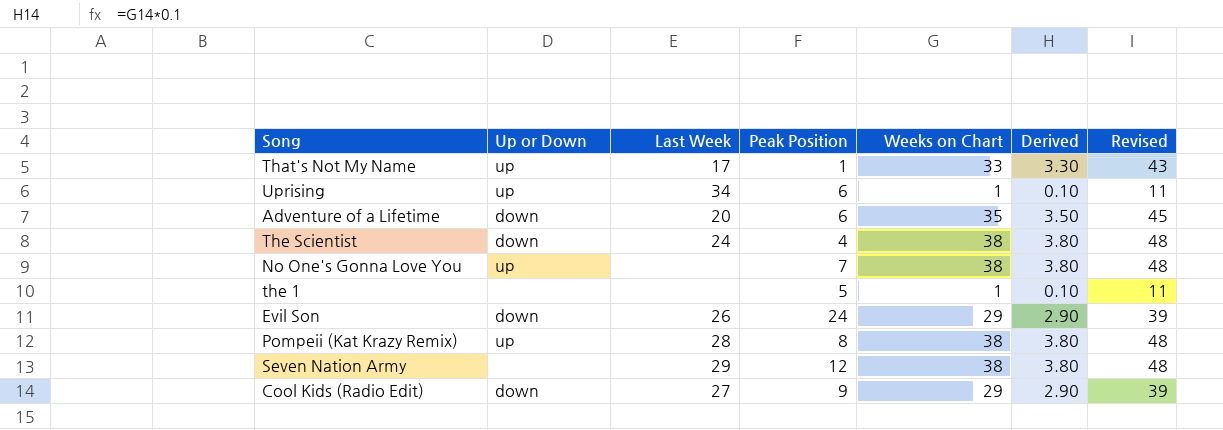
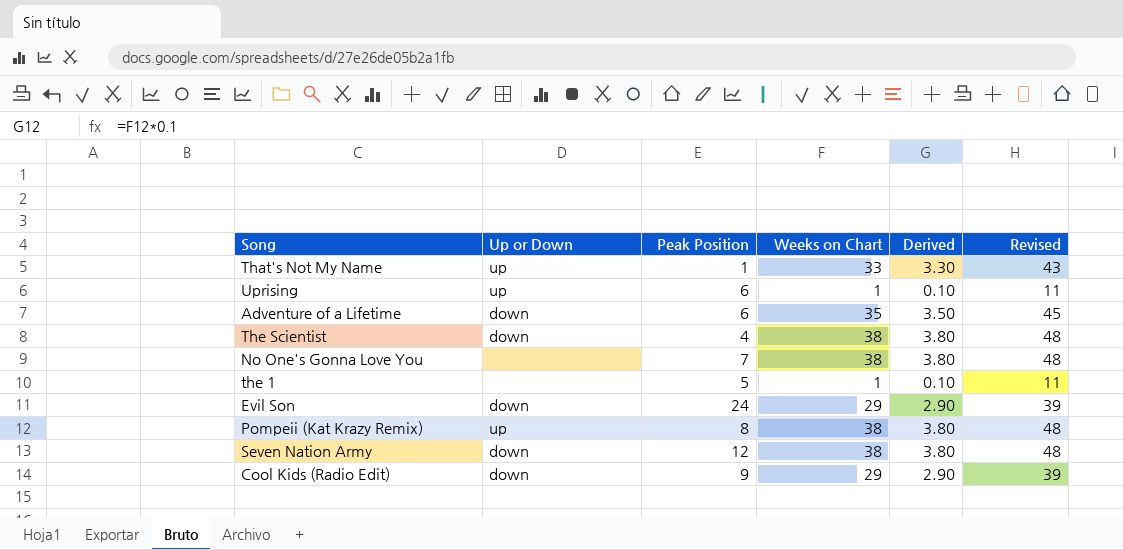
column Last Week | position: 3 -> none
No One's Gonna Love You | Up or Down: up -> none
Seven Nation Army | Up or Down: none -> down

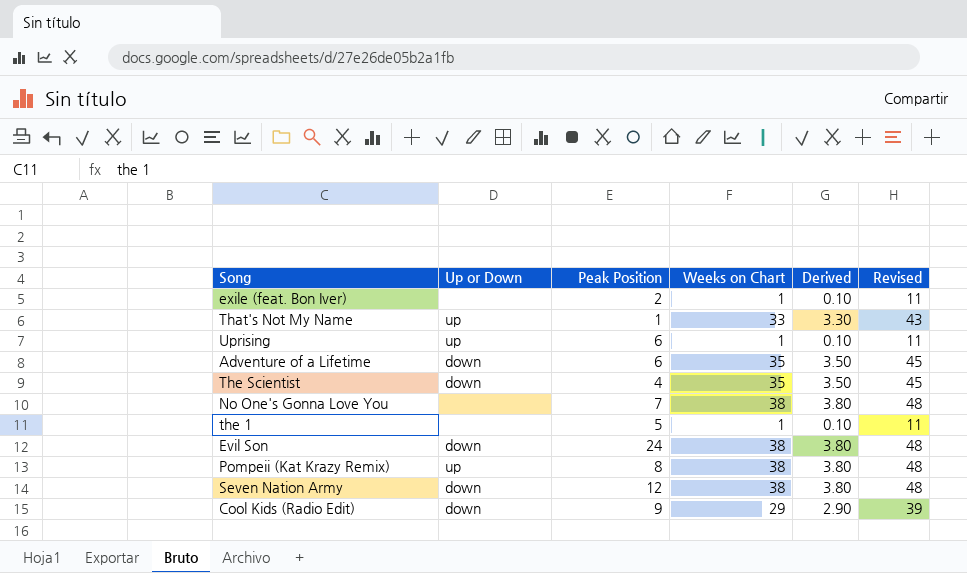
row exile (feat. Bon Iver): none -> none | 2 | 1 | 0.10 | 11
The Scientist | Weeks on Chart: 38 -> 35
The Scientist | Derived: 3.80 -> 3.50
The Scientist | Revised: 48 -> 45
Evil Son | Weeks on Chart: 29 -> 38
Evil Son | Derived: 2.90 -> 3.80
Evil Son | Revised: 39 -> 48

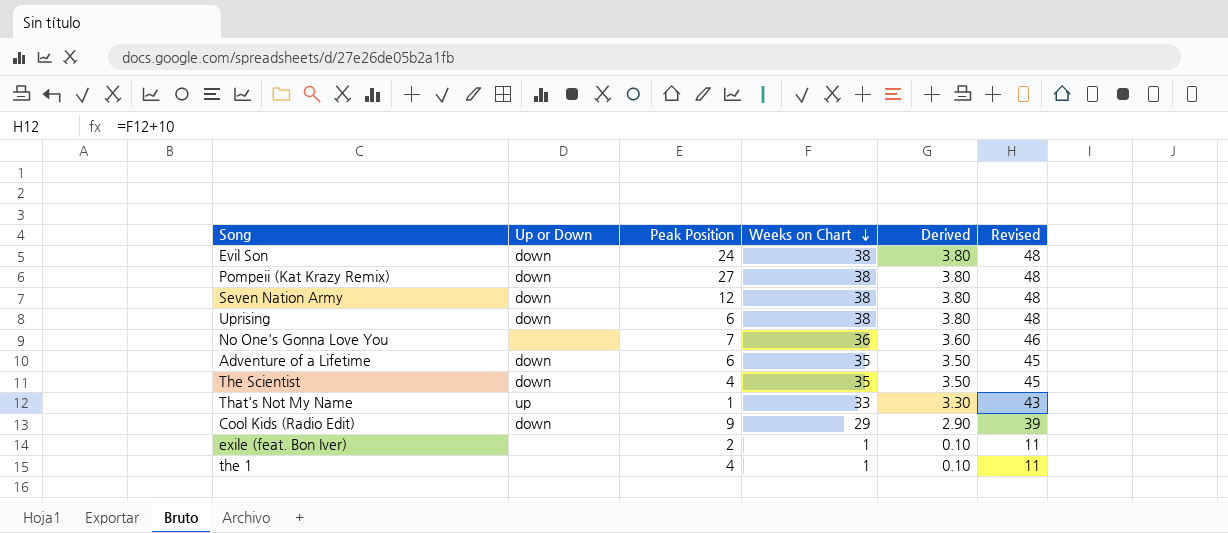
row order: none -> Weeks on Chart descending
Pompeii (Kat Krazy Remix) | Up or Down: up -> down
Pompeii (Kat Krazy Remix) | Peak Position: 8 -> 27
Uprising | Up or Down: up -> down
Uprising | Weeks on Chart: 1 -> 38
Uprising | Derived: 0.10 -> 3.80
Uprising | Revised: 11 -> 48
No One's Gonna Love You | Weeks on Chart: 38 -> 36
No One's Gonna Love You | Derived: 3.80 -> 3.60
No One's Gonna Love You | Revised: 48 -> 46
the 1 | Peak Position: 5 -> 4

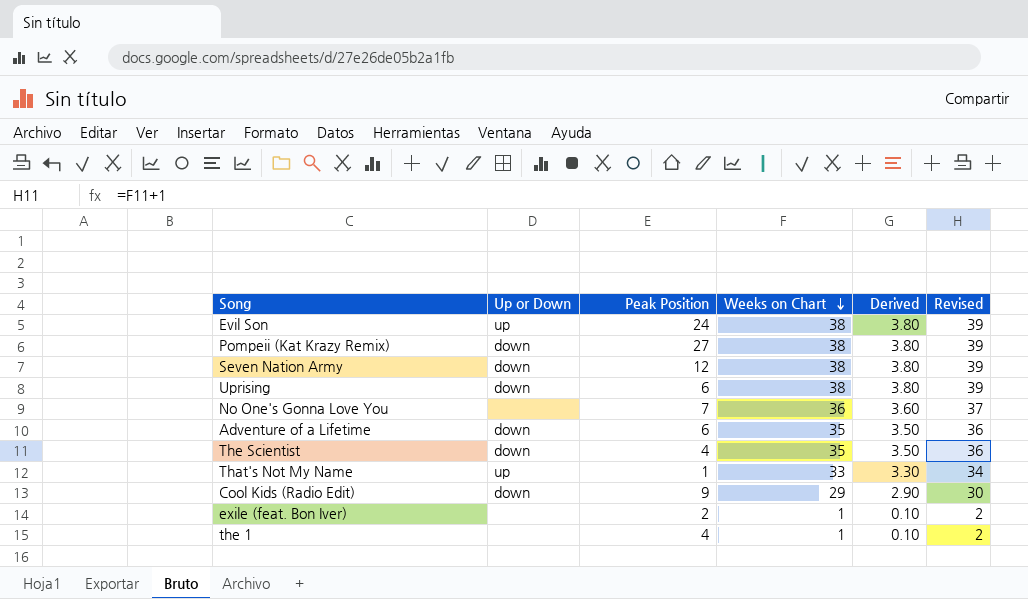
column Revised | formula: [Weeks on Chart] + 10 -> [Weeks on Chart] + 1
Evil Son | Up or Down: down -> up

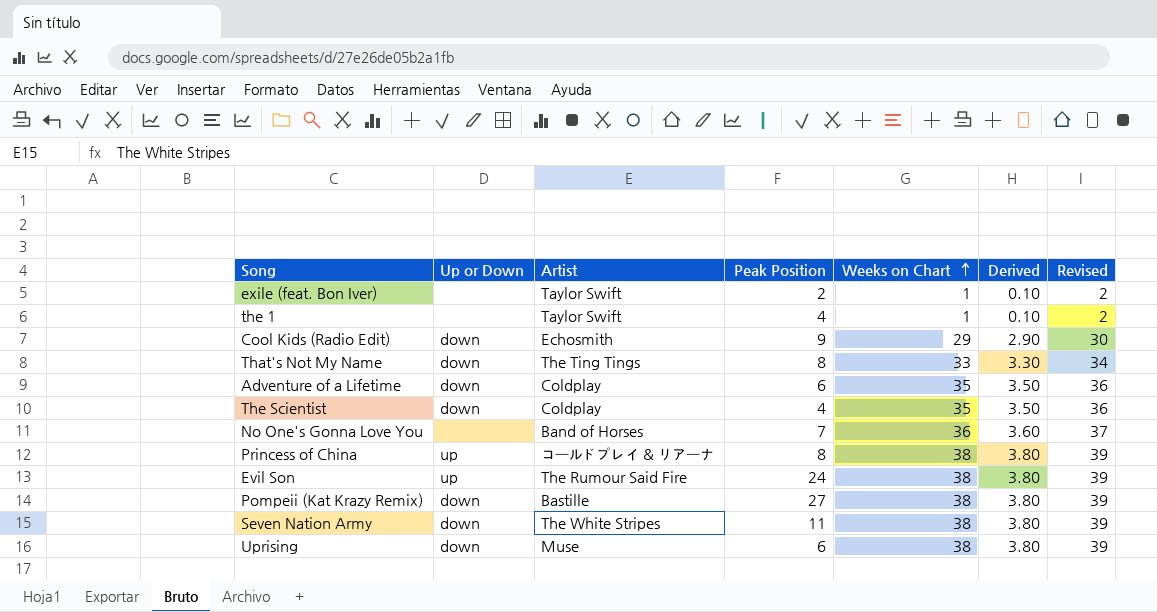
row order: Weeks on Chart descending -> Weeks on Chart ascending
column Artist | position: none -> 3
That's Not My Name | Up or Down: up -> down
That's Not My Name | Peak Position: 1 -> 8
row Princess of China: none -> up | コールドプレイ & リアーナ | 8 | 38 | 3.80 | 39
Seven Nation Army | Peak Position: 12 -> 11

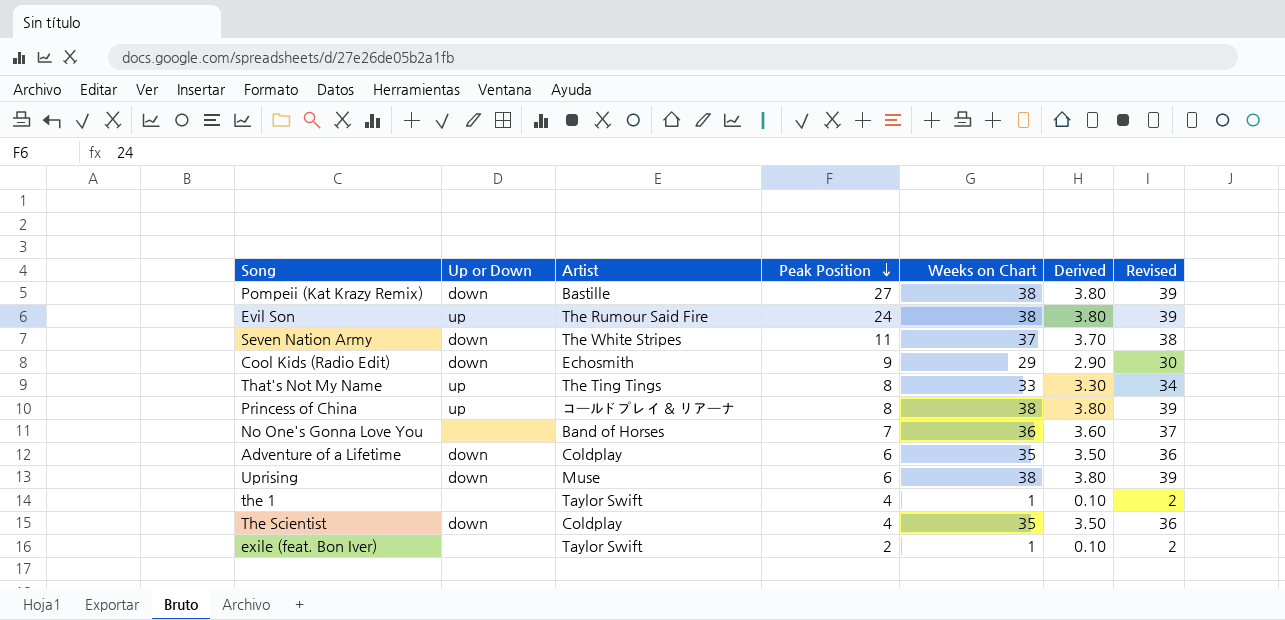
row order: Weeks on Chart ascending -> Peak Position descending
Seven Nation Army | Weeks on Chart: 38 -> 37
Seven Nation Army | Derived: 3.80 -> 3.70
Seven Nation Army | Revised: 39 -> 38
That's Not My Name | Up or Down: down -> up

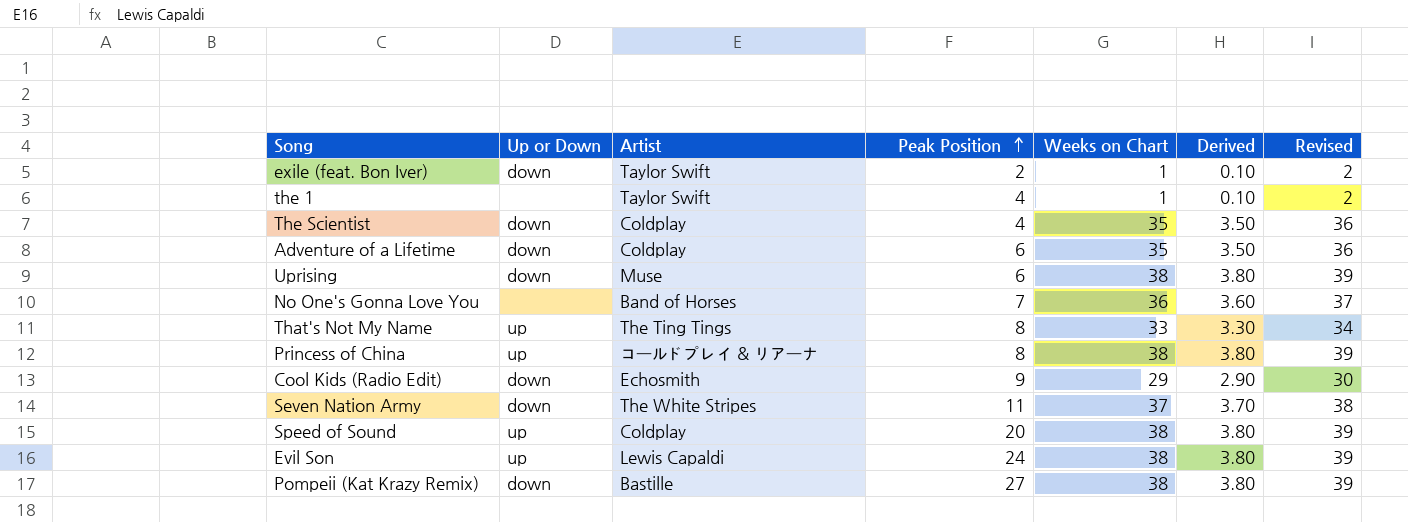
row order: Peak Position descending -> Peak Position ascending
exile (feat. Bon Iver) | Up or Down: none -> down
row Speed of Sound: none -> up | Coldplay | 20 | 38 | 3.80 | 39
Evil Son | Artist: The Rumour Said Fire -> Lewis Capaldi

